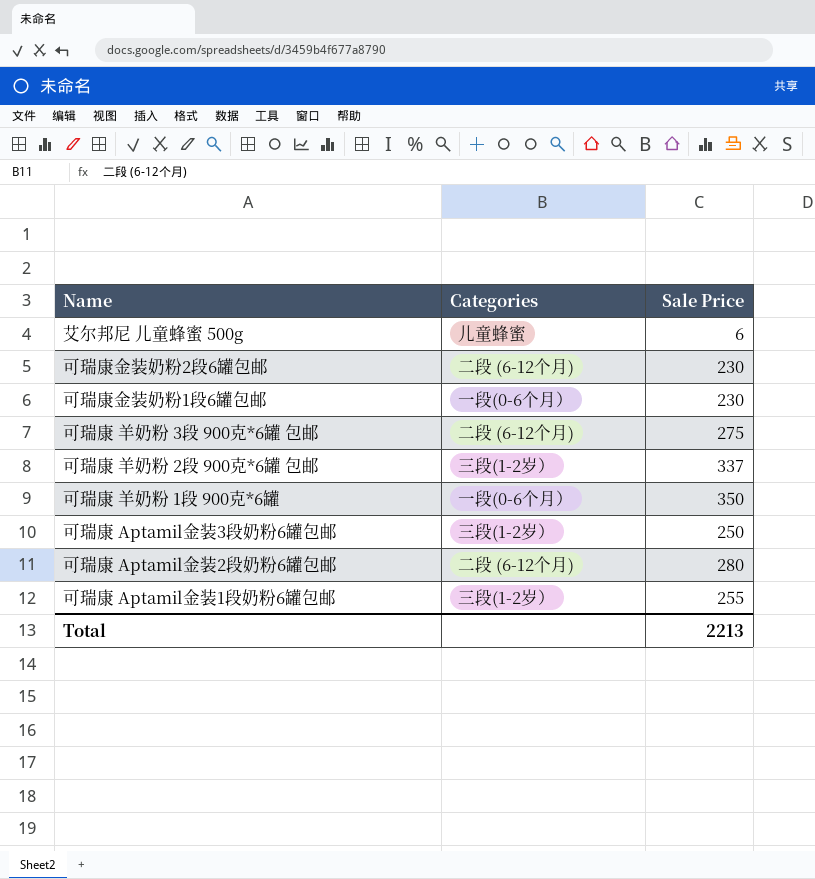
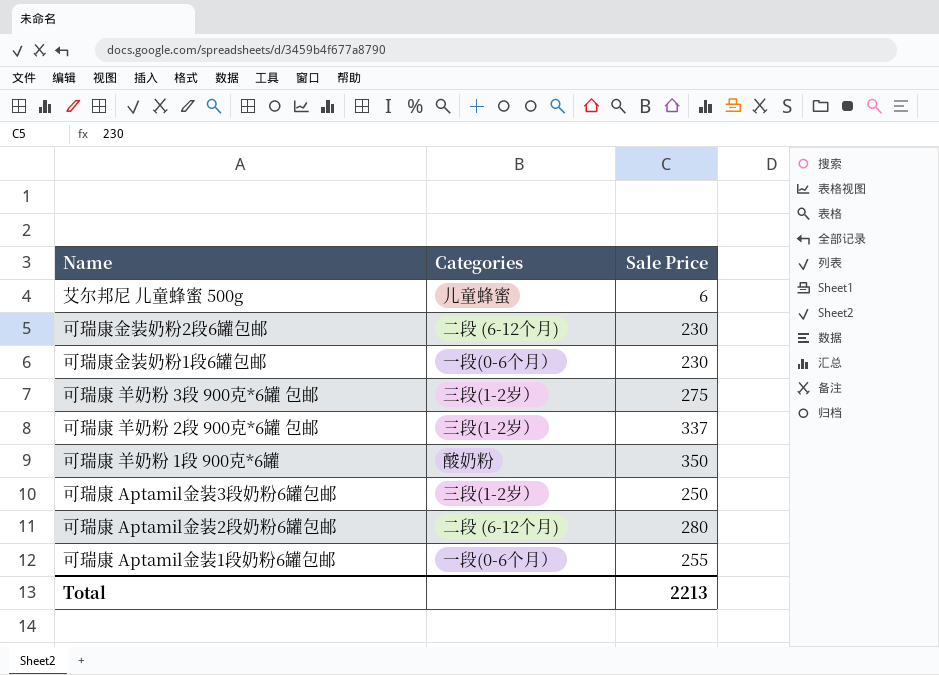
可瑞康 羊奶粉 3段 900克*6罐 包邮 | Categories: 二段 (6-12个月) -> 三段(1-2岁）
可瑞康 羊奶粉 1段 900克*6罐 | Categories: 一段(0-6个月） -> 酸奶粉
可瑞康 Aptamil金装1段奶粉6罐包邮 | Categories: 三段(1-2岁） -> 一段(0-6个月）

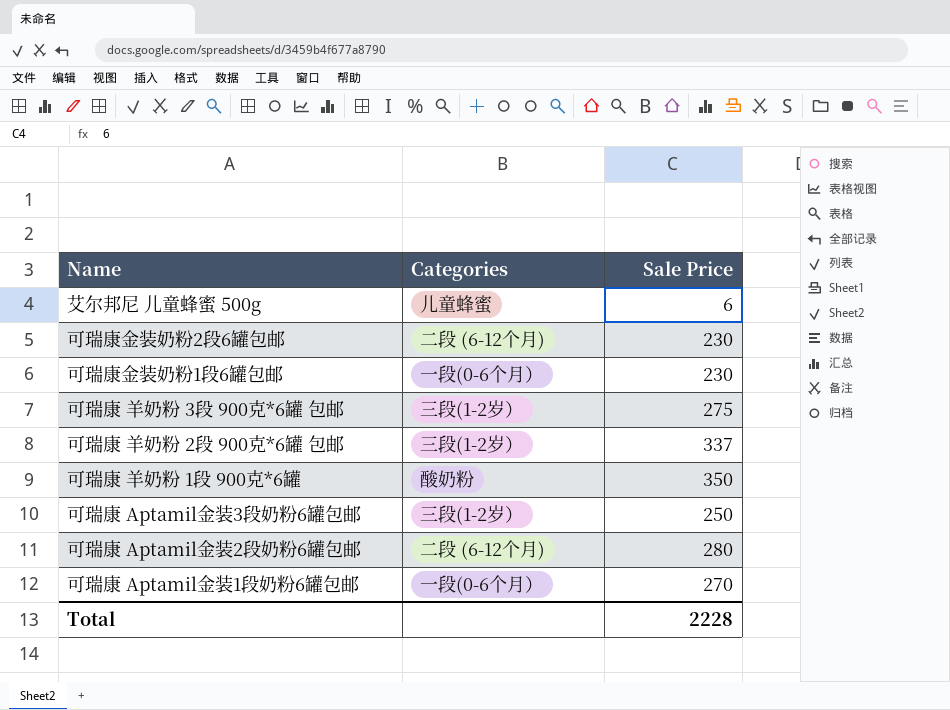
可瑞康 Aptamil金装1段奶粉6罐包邮 | Sale Price: 255 -> 270
Total | Sale Price: 2213 -> 2228

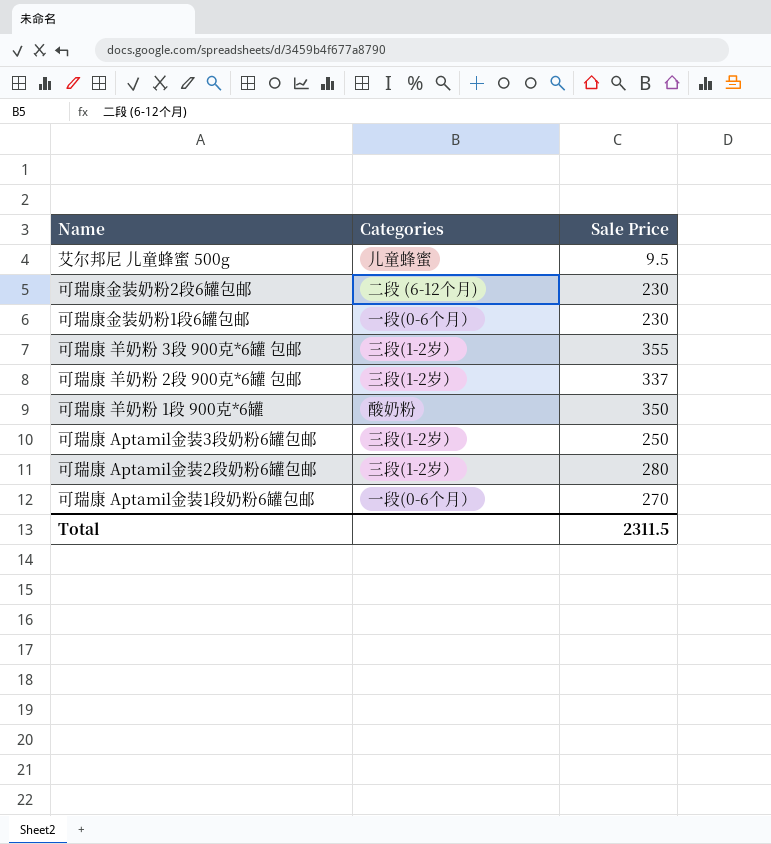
艾尔邦尼 儿童蜂蜜 500g | Sale Price: 6 -> 9.5
可瑞康 羊奶粉 3段 900克*6罐 包邮 | Sale Price: 275 -> 355
可瑞康 Aptamil金装2段奶粉6罐包邮 | Categories: 二段 (6-12个月) -> 三段(1-2岁）
Total | Sale Price: 2228 -> 2311.5

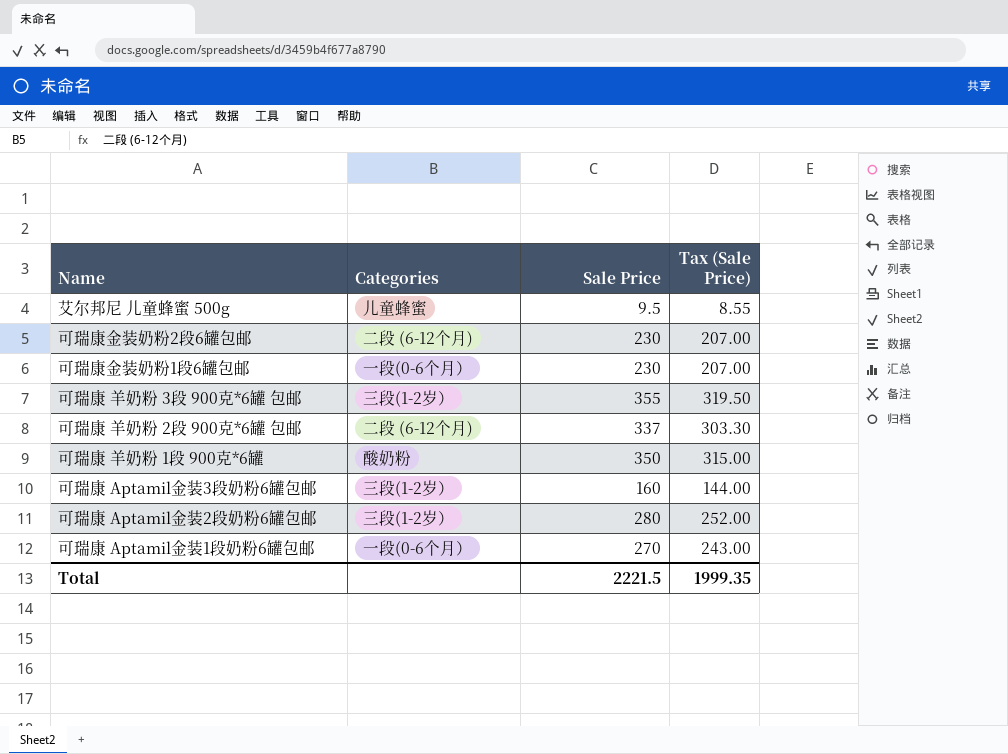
column Tax (Sale Price) | formula: none -> [Sale Price] * 0.9
可瑞康 羊奶粉 2段 900克*6罐 包邮 | Categories: 三段(1-2岁） -> 二段 (6-12个月)
可瑞康 Aptamil金装3段奶粉6罐包邮 | Sale Price: 250 -> 160
Total | Sale Price: 2311.5 -> 2221.5

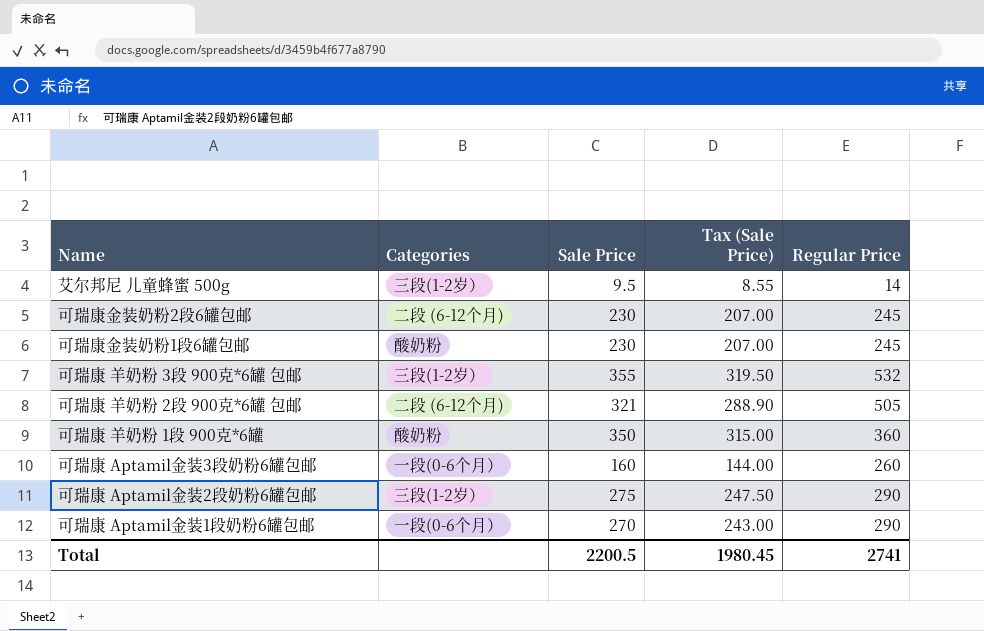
column Regular Price | position: none -> 5
艾尔邦尼 儿童蜂蜜 500g | Categories: 儿童蜂蜜 -> 三段(1-2岁）
可瑞康金装奶粉1段6罐包邮 | Categories: 一段(0-6个月） -> 酸奶粉
可瑞康 羊奶粉 2段 900克*6罐 包邮 | Sale Price: 337 -> 321
可瑞康 羊奶粉 2段 900克*6罐 包邮 | Tax (Sale Price): 303.30 -> 288.90
可瑞康 Aptamil金装3段奶粉6罐包邮 | Categories: 三段(1-2岁） -> 一段(0-6个月）
可瑞康 Aptamil金装2段奶粉6罐包邮 | Sale Price: 280 -> 275
可瑞康 Aptamil金装2段奶粉6罐包邮 | Tax (Sale Price): 252.00 -> 247.50
Total | Sale Price: 2221.5 -> 2200.5
Total | Tax (Sale Price): 1999.35 -> 1980.45

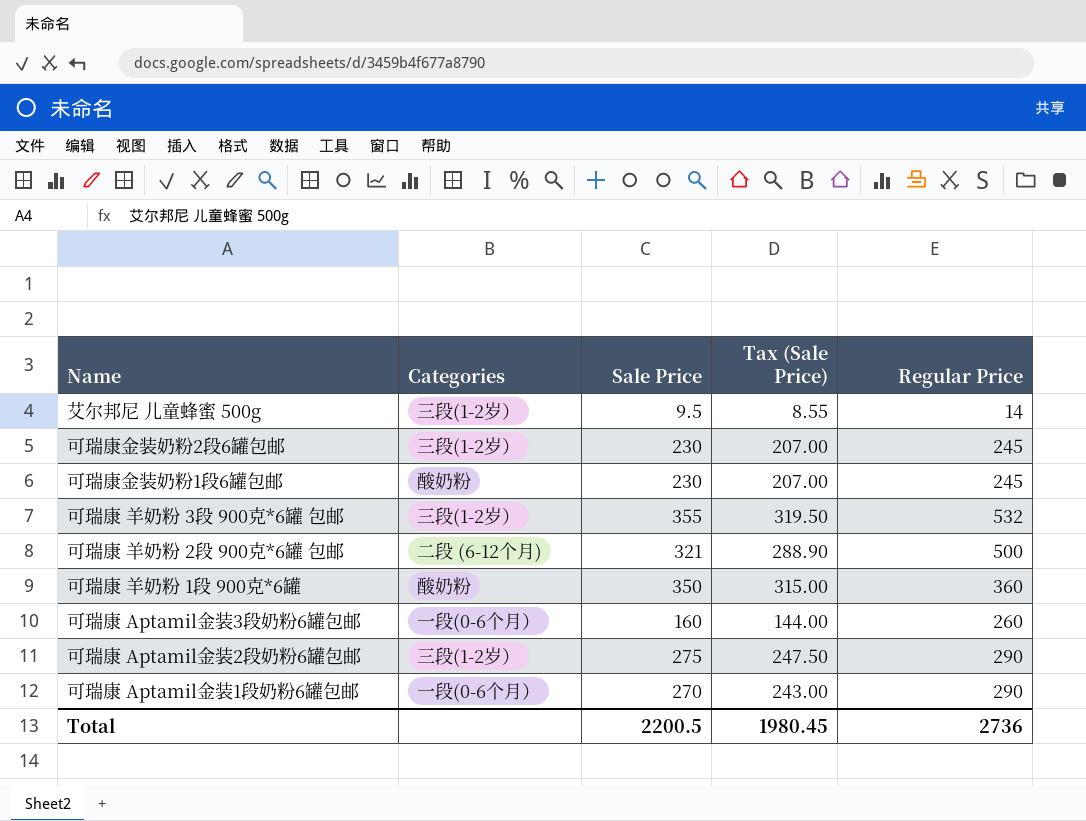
可瑞康金装奶粉2段6罐包邮 | Categories: 二段 (6-12个月) -> 三段(1-2岁）
可瑞康 羊奶粉 2段 900克*6罐 包邮 | Regular Price: 505 -> 500
Total | Regular Price: 2741 -> 2736

